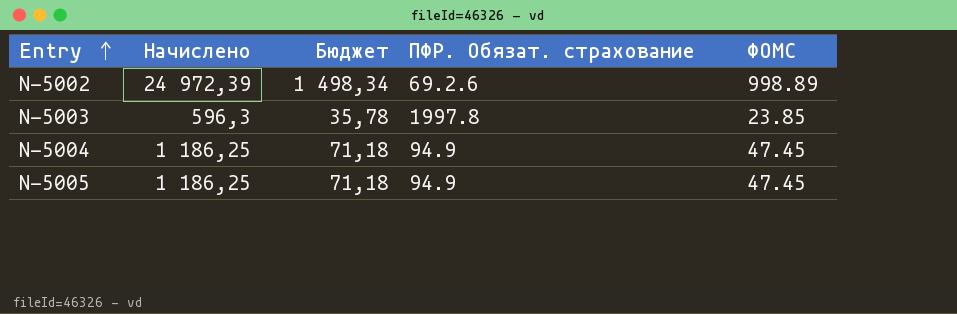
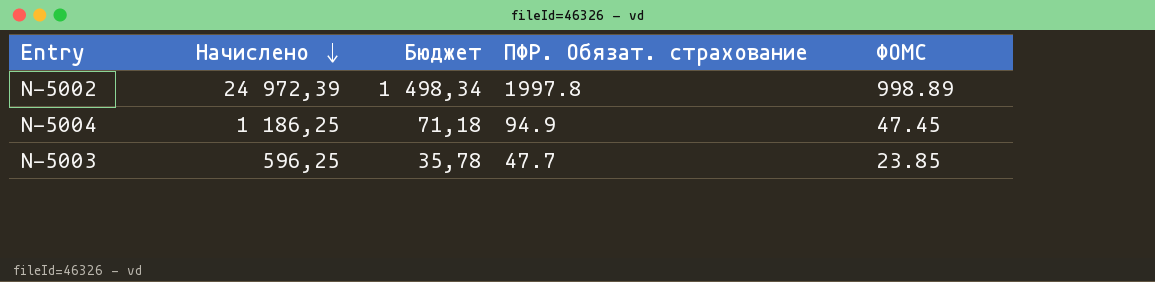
row order: Entry ascending -> Начислено descending
row N-5005: 1 186,25 | 71,18 | 94.9 | 47.45 -> none
N-5002 | ПФР. Обязат. страхование: 69.2.6 -> 1997.8
N-5003 | Начислено: 596,3 -> 596,25
N-5003 | ПФР. Обязат. страхование: 1997.8 -> 47.7

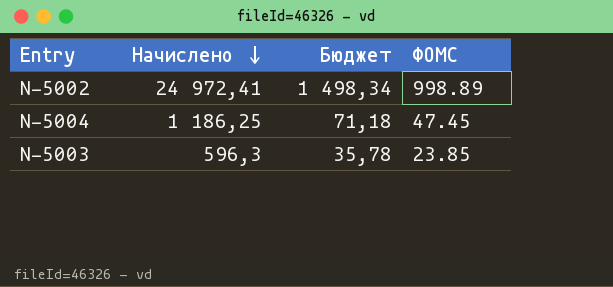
column ПФР. Обязат. страхование | position: 4 -> none
N-5002 | Начислено: 24 972,39 -> 24 972,41
N-5003 | Начислено: 596,25 -> 596,3

